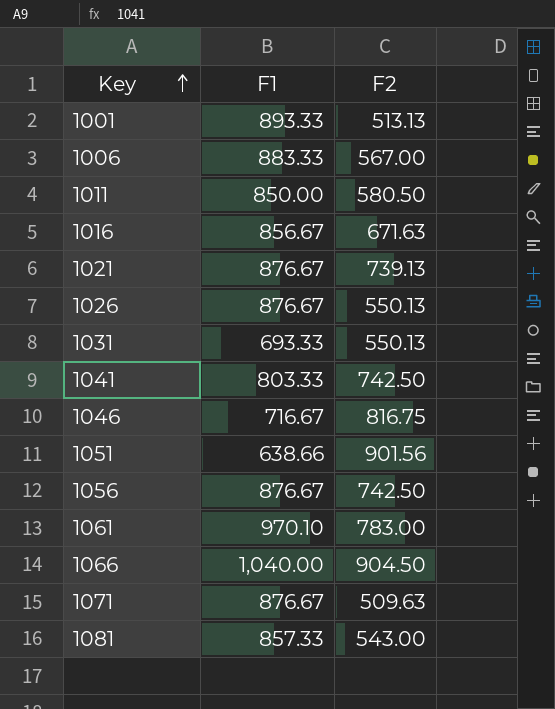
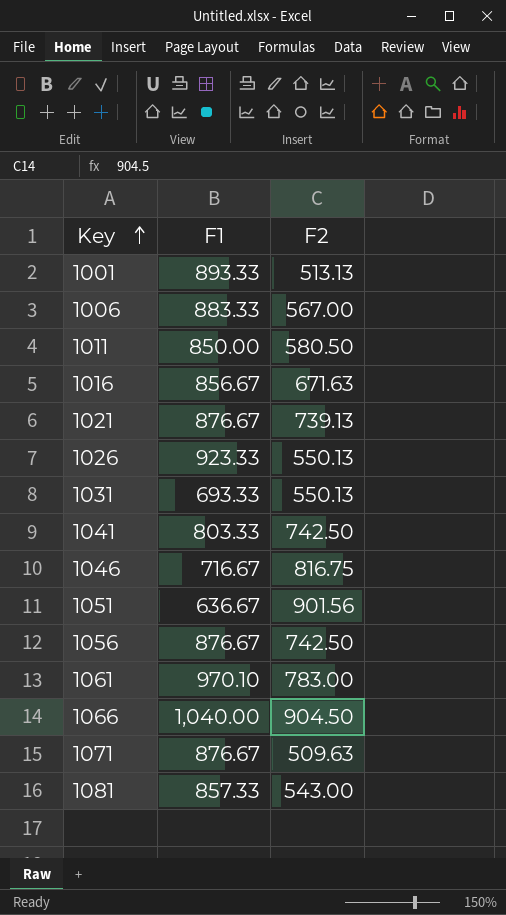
1026 | F1: 876.67 -> 923.33
1051 | F1: 638.66 -> 636.67

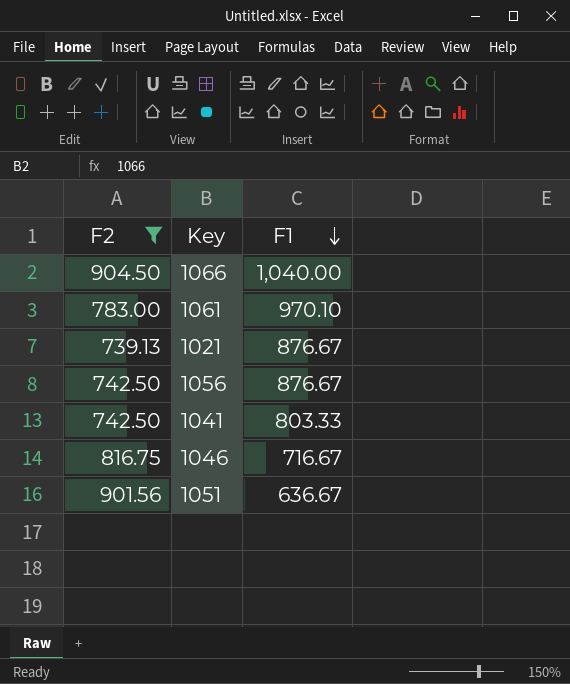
filter: none -> F2 >= 739.13
row order: Key ascending -> F1 descending
column F2 | position: 3 -> 1

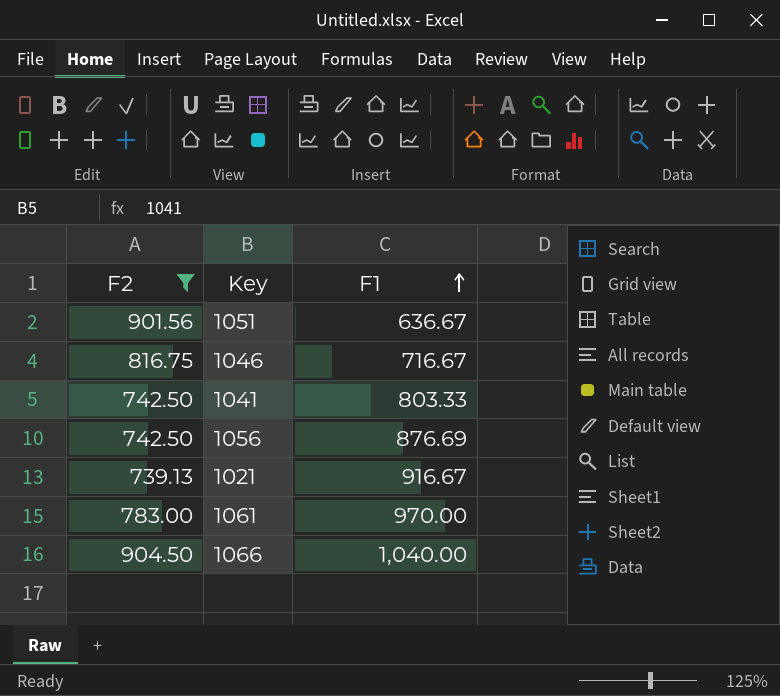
row order: F1 descending -> F1 ascending
1056 | F1: 876.67 -> 876.69
1021 | F1: 876.67 -> 916.67
1061 | F1: 970.10 -> 970.00

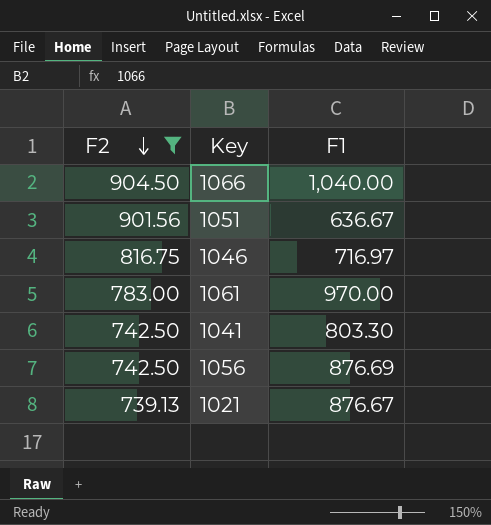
row order: F1 ascending -> F2 descending
1046 | F1: 716.67 -> 716.97
1041 | F1: 803.33 -> 803.30
1021 | F1: 916.67 -> 876.67

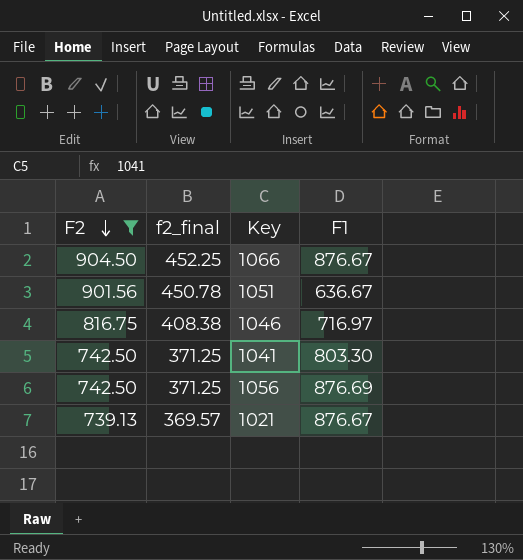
column f2_final | formula: none -> [F2] * 0.5
row 1061: 783.00 | 970.00 -> none
1066 | F1: 1,040.00 -> 876.67

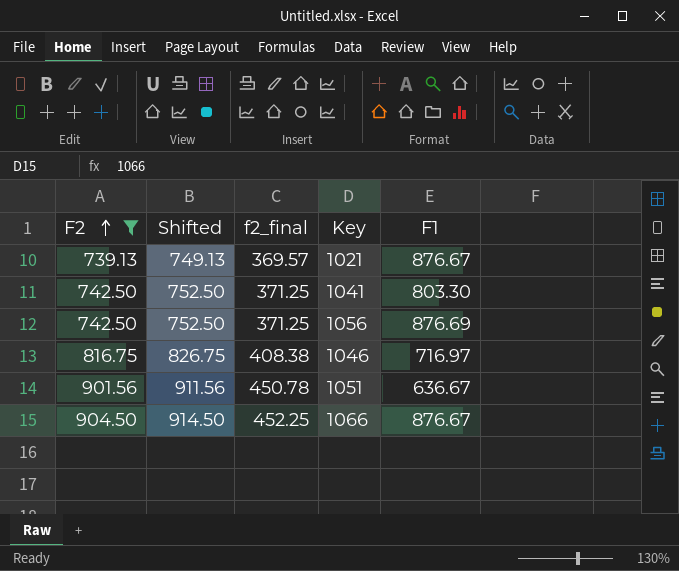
row order: F2 descending -> F2 ascending
column Shifted | formula: none -> [F2] + 10

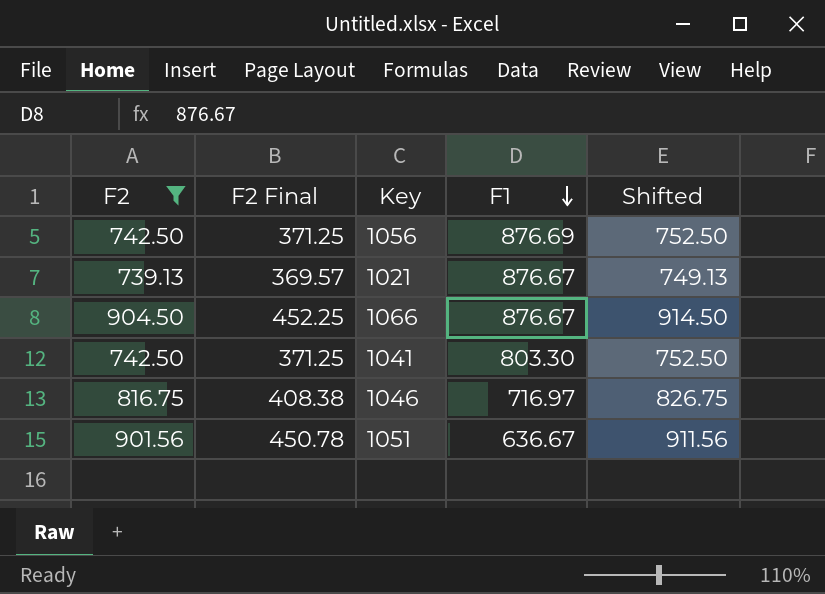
row order: F2 ascending -> F1 descending
column name: f2_final -> F2 Final
column Shifted | position: 2 -> 5

